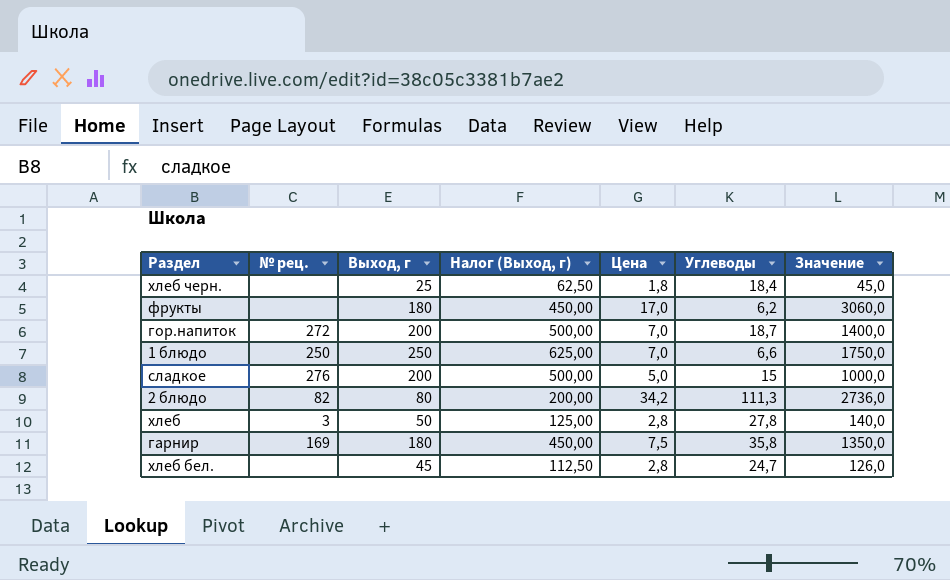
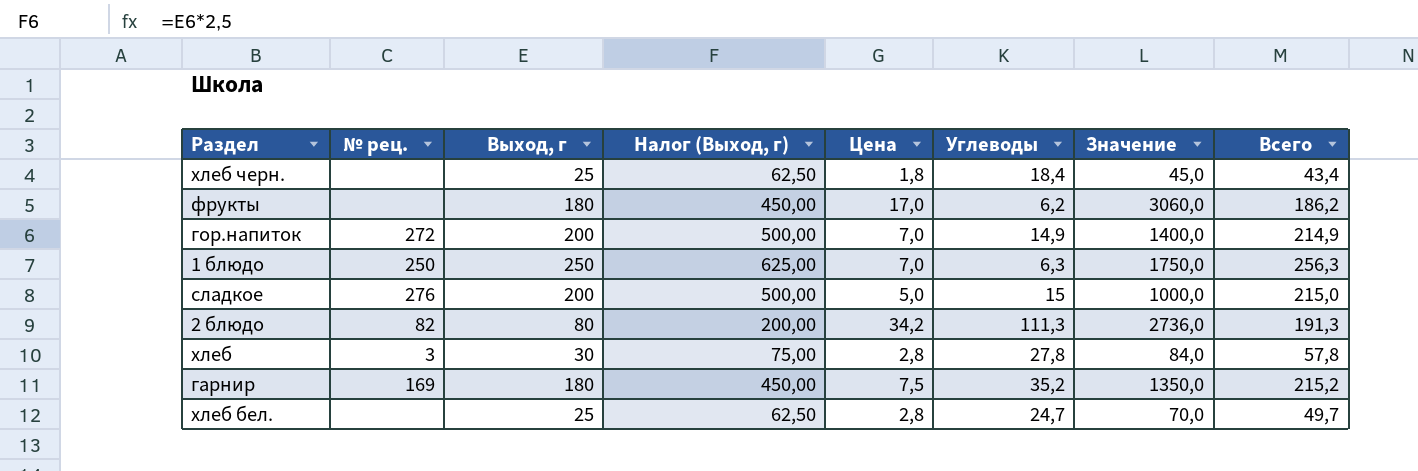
column Всего | formula: none -> [Выход, г] + [Углеводы]
гор.напиток | Углеводы: 18,7 -> 14,9
1 блюдо | Углеводы: 6,6 -> 6,3
хлеб | Выход, г: 50 -> 30
хлеб | Налог (Выход, г): 125,00 -> 75,00
хлеб | Значение: 140,0 -> 84,0
гарнир | Углеводы: 35,8 -> 35,2
хлеб бел. | Выход, г: 45 -> 25
хлеб бел. | Налог (Выход, г): 112,50 -> 62,50
хлеб бел. | Значение: 126,0 -> 70,0

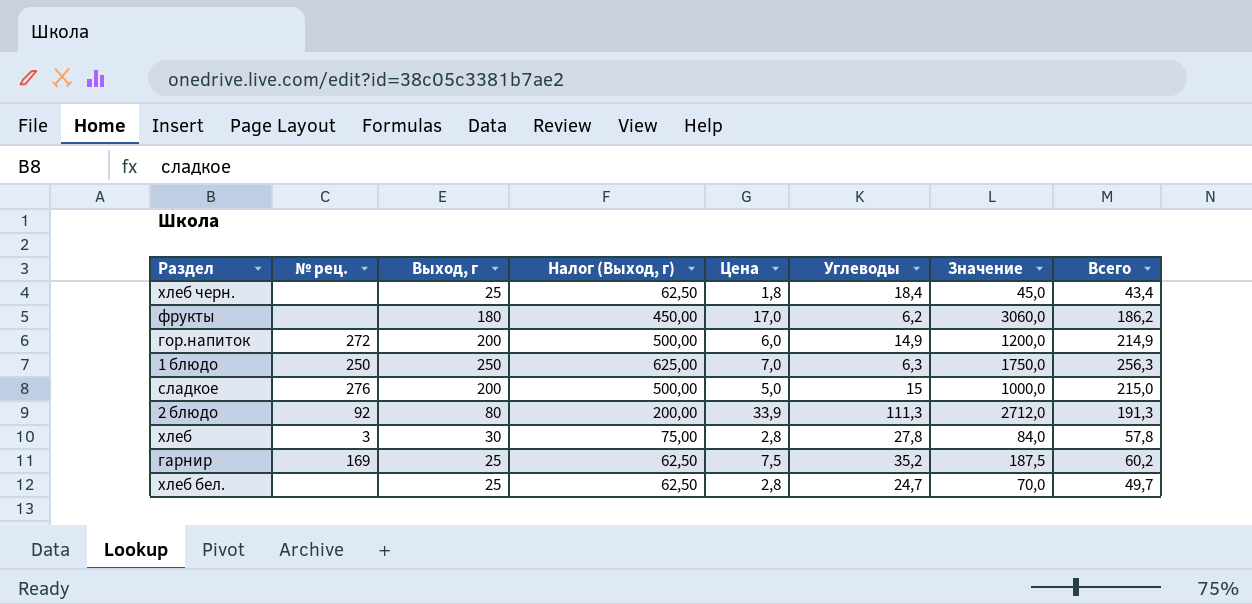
гор.напиток | Цена: 7,0 -> 6,0
гор.напиток | Значение: 1400,0 -> 1200,0
2 блюдо | № рец.: 82 -> 92
2 блюдо | Цена: 34,2 -> 33,9
2 блюдо | Значение: 2736,0 -> 2712,0
гарнир | Выход, г: 180 -> 25
гарнир | Налог (Выход, г): 450,00 -> 62,50
гарнир | Значение: 1350,0 -> 187,5
гарнир | Всего: 215,2 -> 60,2

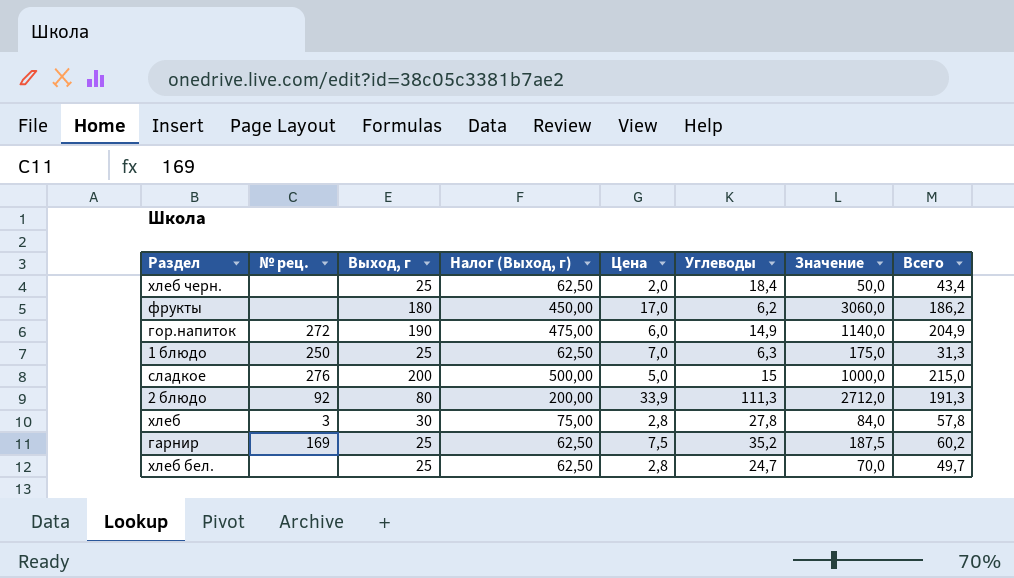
хлеб черн. | Цена: 1,8 -> 2,0
хлеб черн. | Значение: 45,0 -> 50,0
гор.напиток | Выход, г: 200 -> 190
гор.напиток | Налог (Выход, г): 500,00 -> 475,00
гор.напиток | Значение: 1200,0 -> 1140,0
гор.напиток | Всего: 214,9 -> 204,9
1 блюдо | Выход, г: 250 -> 25
1 блюдо | Налог (Выход, г): 625,00 -> 62,50
1 блюдо | Значение: 1750,0 -> 175,0
1 блюдо | Всего: 256,3 -> 31,3

